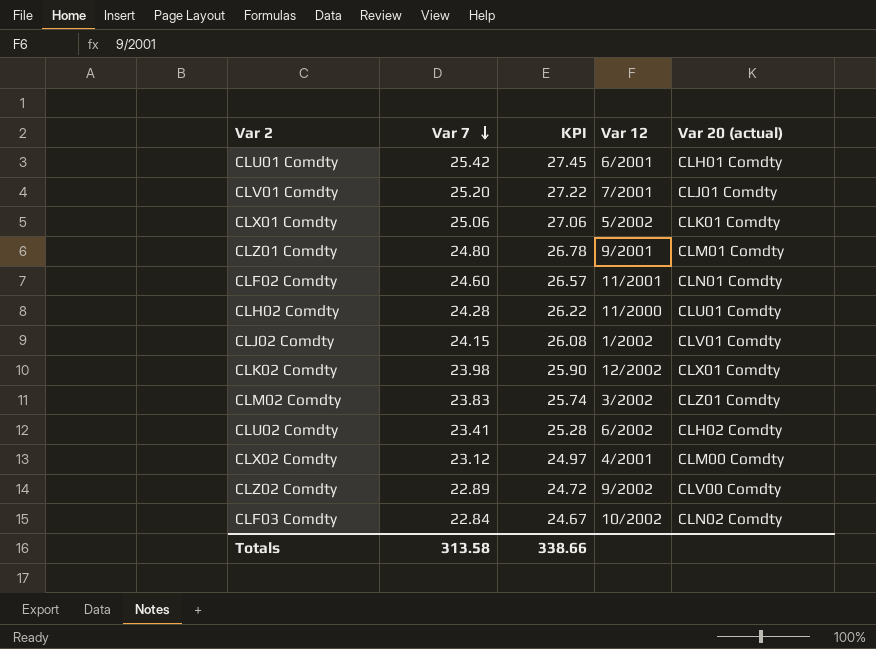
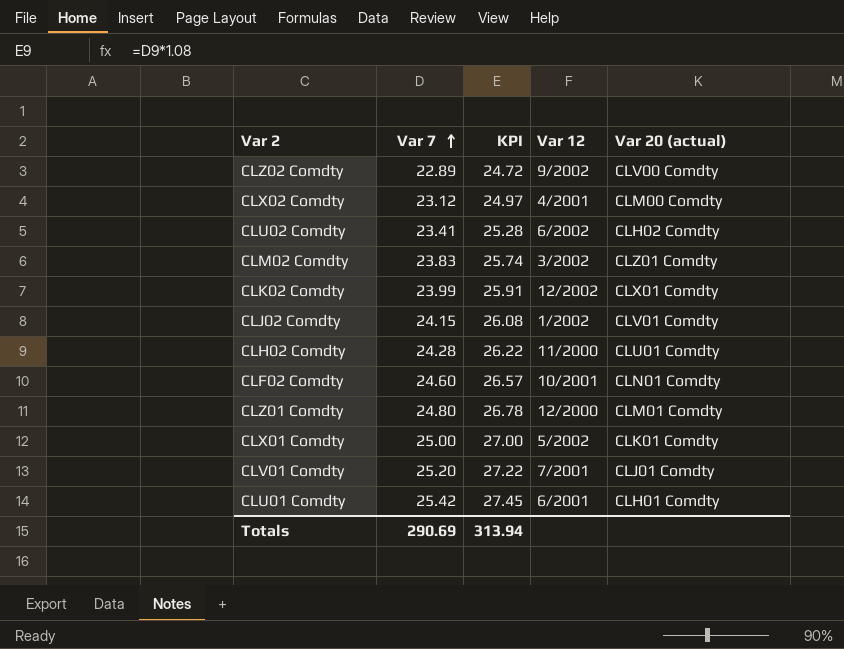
row order: Var 7 descending -> Var 7 ascending
row CLF03 Comdty: 22.84 | 24.67 | 10/2002 | CLN02 Comdty -> none
CLK02 Comdty | Var 7: 23.98 -> 23.99
CLK02 Comdty | KPI: 25.90 -> 25.91
CLF02 Comdty | Var 12: 11/2001 -> 10/2001
CLZ01 Comdty | Var 12: 9/2001 -> 12/2000
CLX01 Comdty | Var 7: 25.06 -> 25.00
CLX01 Comdty | KPI: 27.06 -> 27.00
Totals | Var 7: 313.58 -> 290.69
Totals | KPI: 338.66 -> 313.94

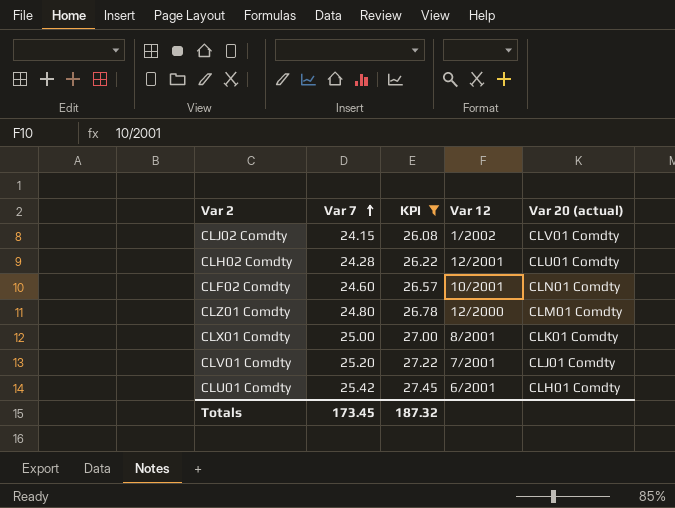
filter: none -> KPI >= 26.08
CLH02 Comdty | Var 12: 11/2000 -> 12/2001
CLX01 Comdty | Var 12: 5/2002 -> 8/2001
Totals | Var 7: 290.69 -> 173.45
Totals | KPI: 313.94 -> 187.32

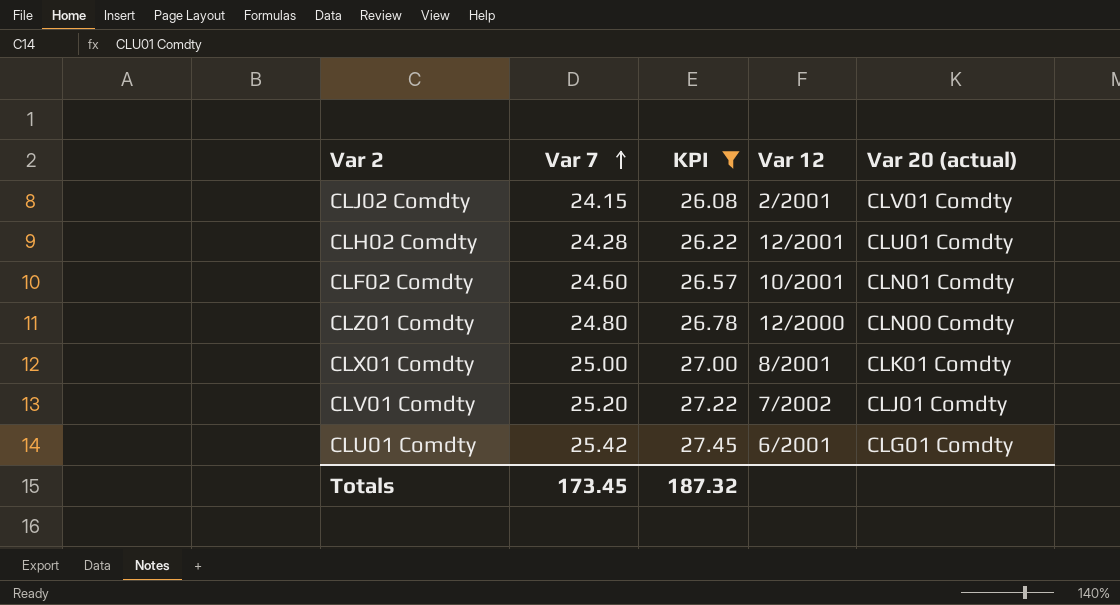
CLJ02 Comdty | Var 12: 1/2002 -> 2/2001
CLZ01 Comdty | Var 20 (actual): CLM01 Comdty -> CLN00 Comdty
CLV01 Comdty | Var 12: 7/2001 -> 7/2002
CLU01 Comdty | Var 20 (actual): CLH01 Comdty -> CLG01 Comdty

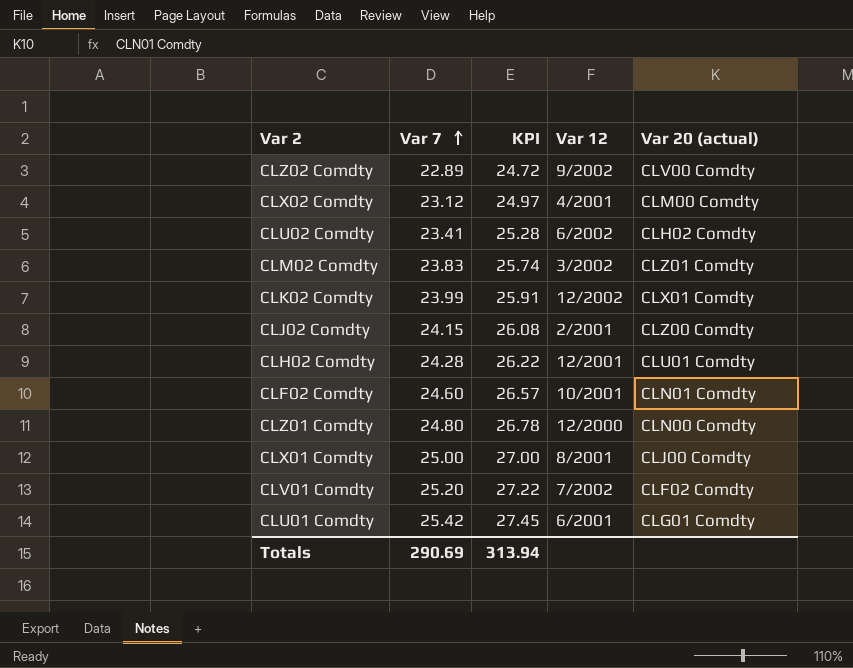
filter: KPI >= 26.08 -> none
CLJ02 Comdty | Var 20 (actual): CLV01 Comdty -> CLZ00 Comdty
CLX01 Comdty | Var 20 (actual): CLK01 Comdty -> CLJ00 Comdty
CLV01 Comdty | Var 20 (actual): CLJ01 Comdty -> CLF02 Comdty
Totals | Var 7: 173.45 -> 290.69
Totals | KPI: 187.32 -> 313.94

